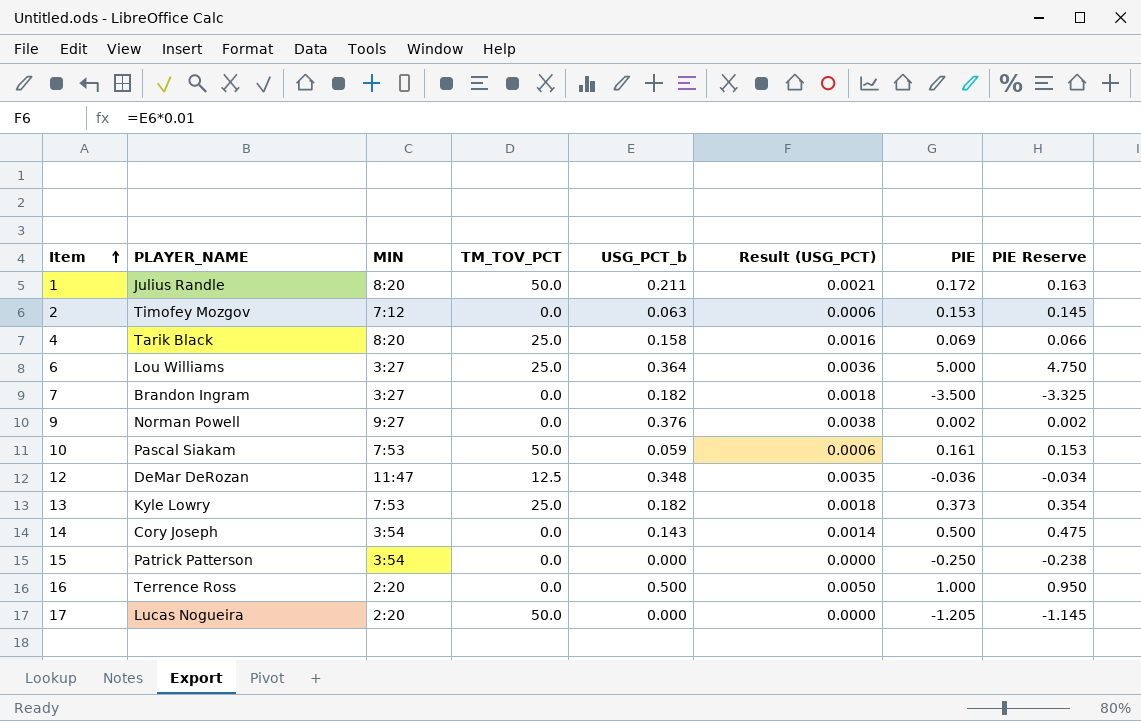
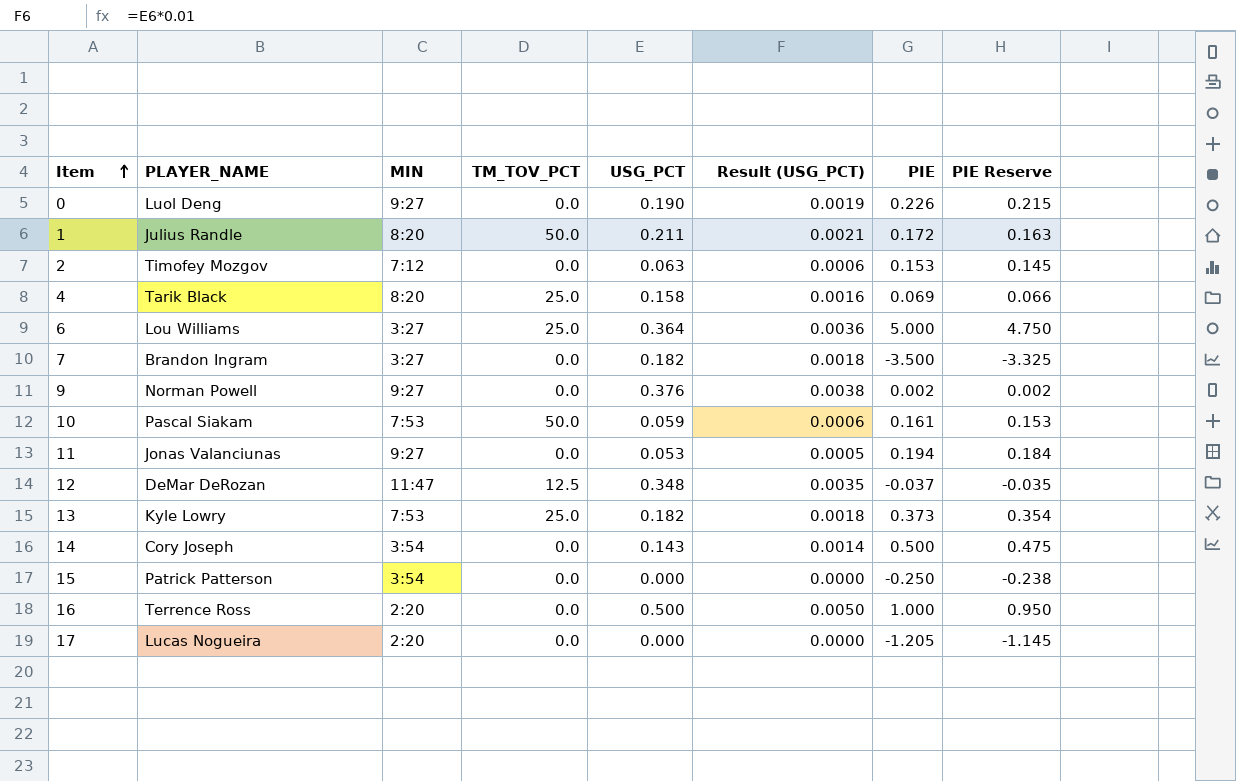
column name: USG_PCT_b -> USG_PCT
row 0: none -> Luol Deng | 9:27 | 0.0 | 0.190 | 0.0019 | 0.226 | 0.215
row 11: none -> Jonas Valanciunas | 9:27 | 0.0 | 0.053 | 0.0005 | 0.194 | 0.184
12 | PIE: -0.036 -> -0.037
12 | PIE Reserve: -0.034 -> -0.035
17 | TM_TOV_PCT: 50.0 -> 0.0

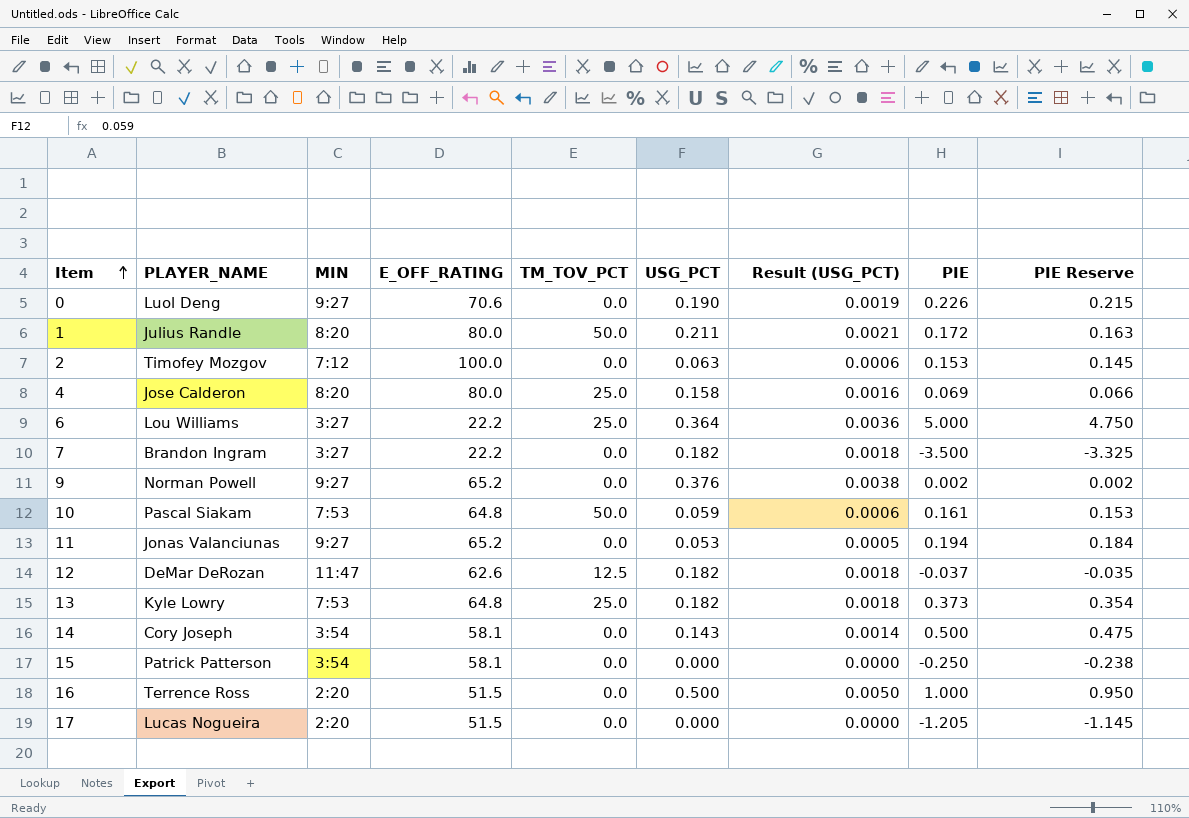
column E_OFF_RATING | position: none -> 4
4 | PLAYER_NAME: Tarik Black -> Jose Calderon
12 | USG_PCT: 0.348 -> 0.182
12 | Result (USG_PCT): 0.0035 -> 0.0018

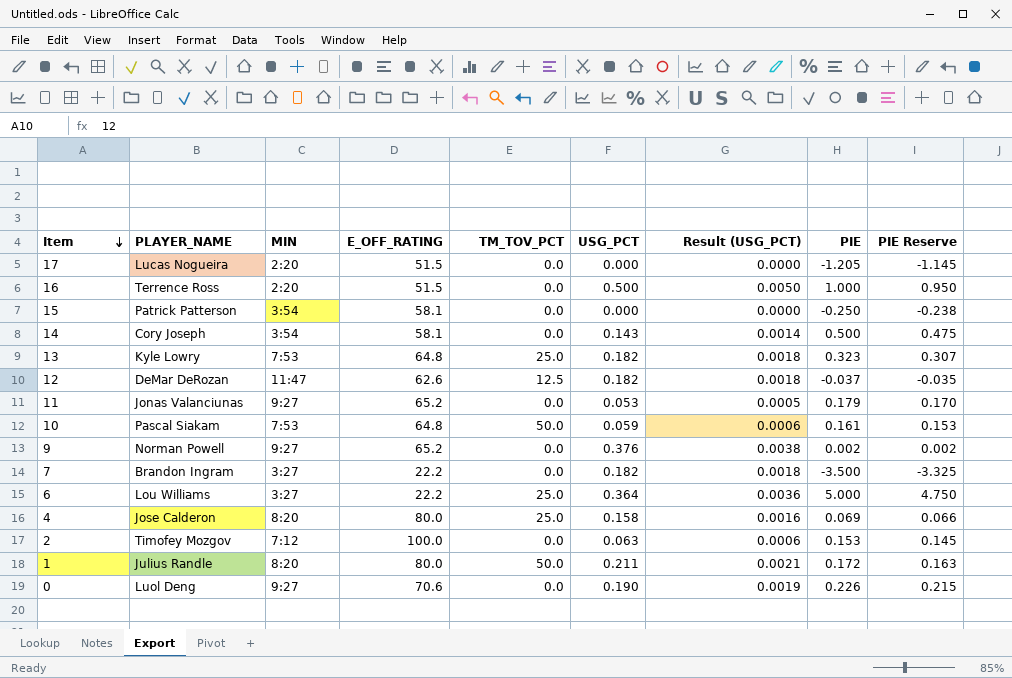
row order: Item ascending -> Item descending
13 | PIE: 0.373 -> 0.323
13 | PIE Reserve: 0.354 -> 0.307
11 | PIE: 0.194 -> 0.179
11 | PIE Reserve: 0.184 -> 0.170

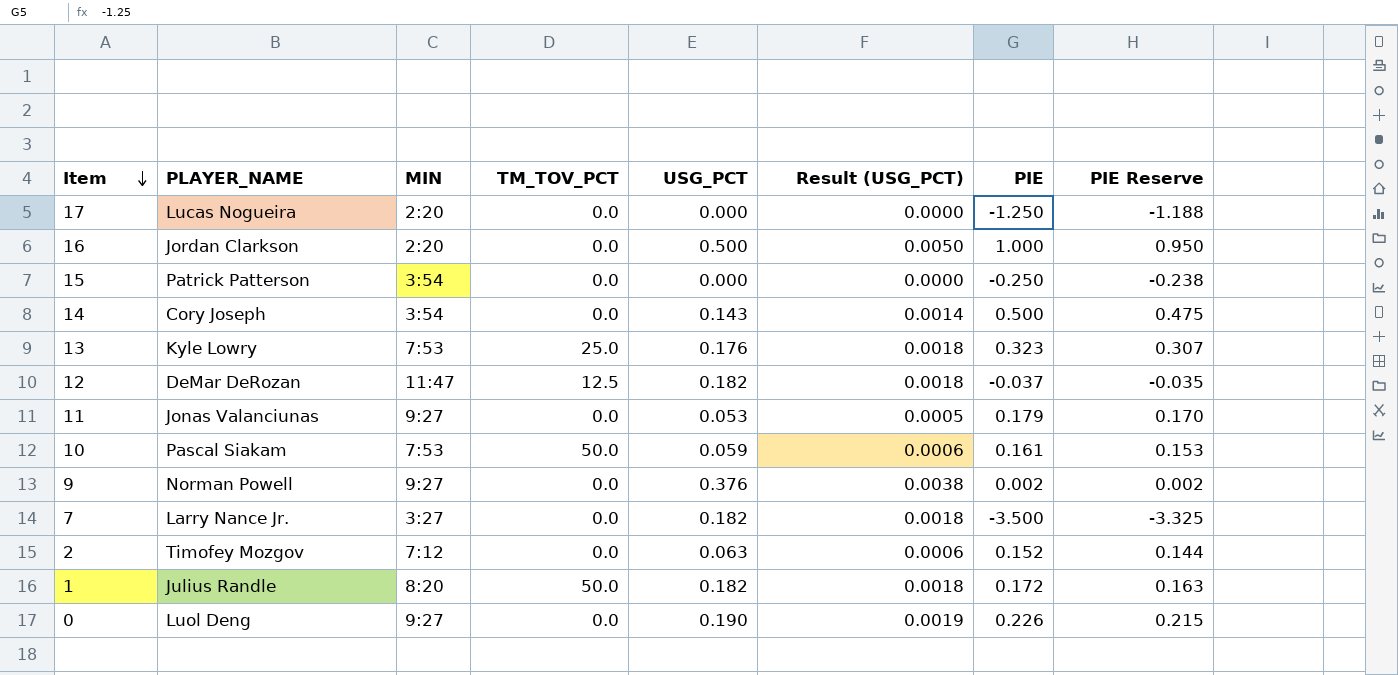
column E_OFF_RATING | position: 4 -> none
row 6: Lou Williams | 3:27 | 22.2 | 25.0 | 0.364 | 0.0036 | 5.000 | 4.750 -> none
row 4: Jose Calderon | 8:20 | 80.0 | 25.0 | 0.158 | 0.0016 | 0.069 | 0.066 -> none
17 | PIE: -1.205 -> -1.250
17 | PIE Reserve: -1.145 -> -1.188
16 | PLAYER_NAME: Terrence Ross -> Jordan Clarkson
13 | USG_PCT: 0.182 -> 0.176
7 | PLAYER_NAME: Brandon Ingram -> Larry Nance Jr.
2 | PIE: 0.153 -> 0.152
2 | PIE Reserve: 0.145 -> 0.144
1 | USG_PCT: 0.211 -> 0.182
1 | Result (USG_PCT): 0.0021 -> 0.0018

